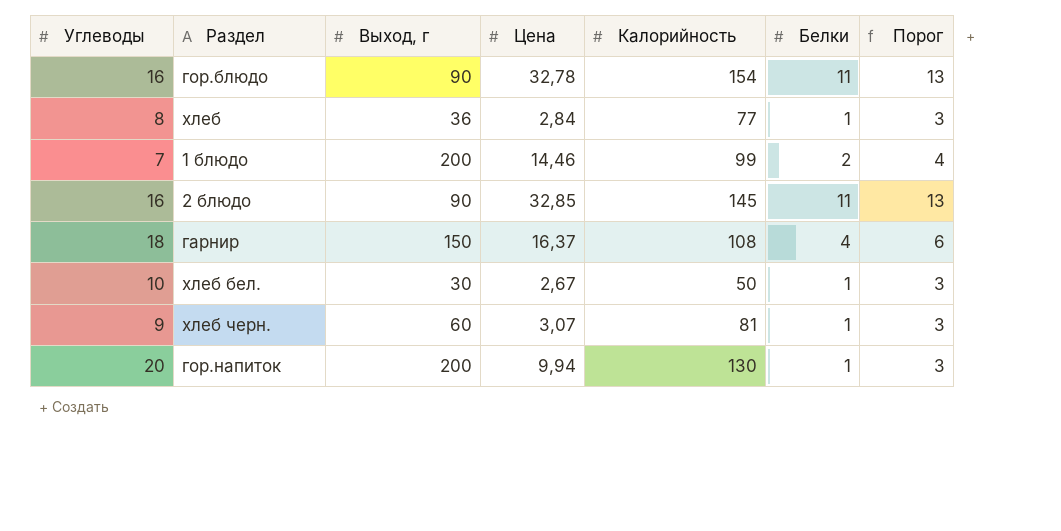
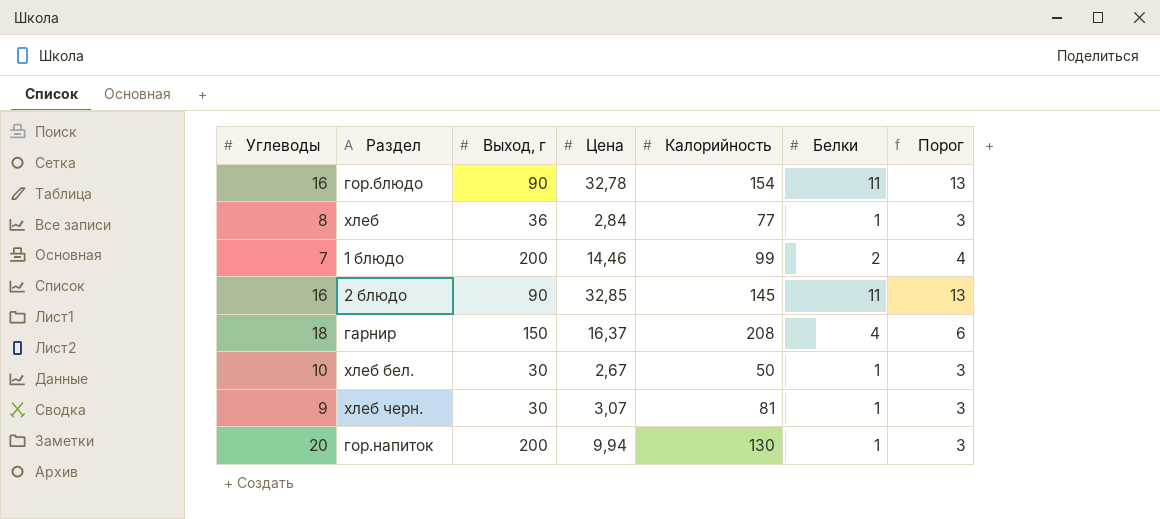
гарнир | Калорийность: 108 -> 208
хлеб черн. | Выход, г: 60 -> 30

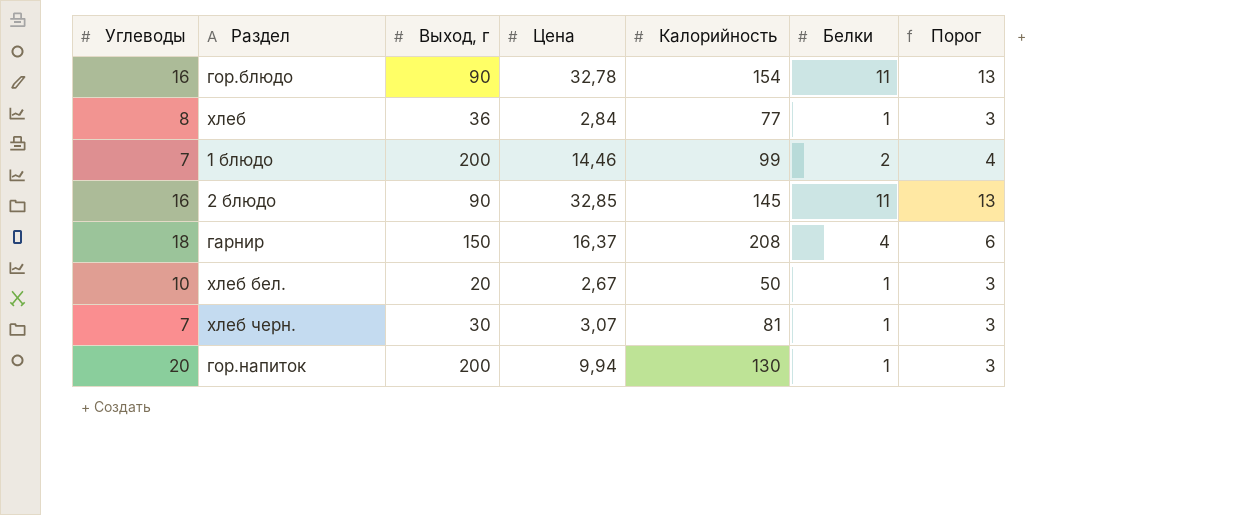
хлеб бел. | Выход, г: 30 -> 20
хлеб черн. | Углеводы: 9 -> 7

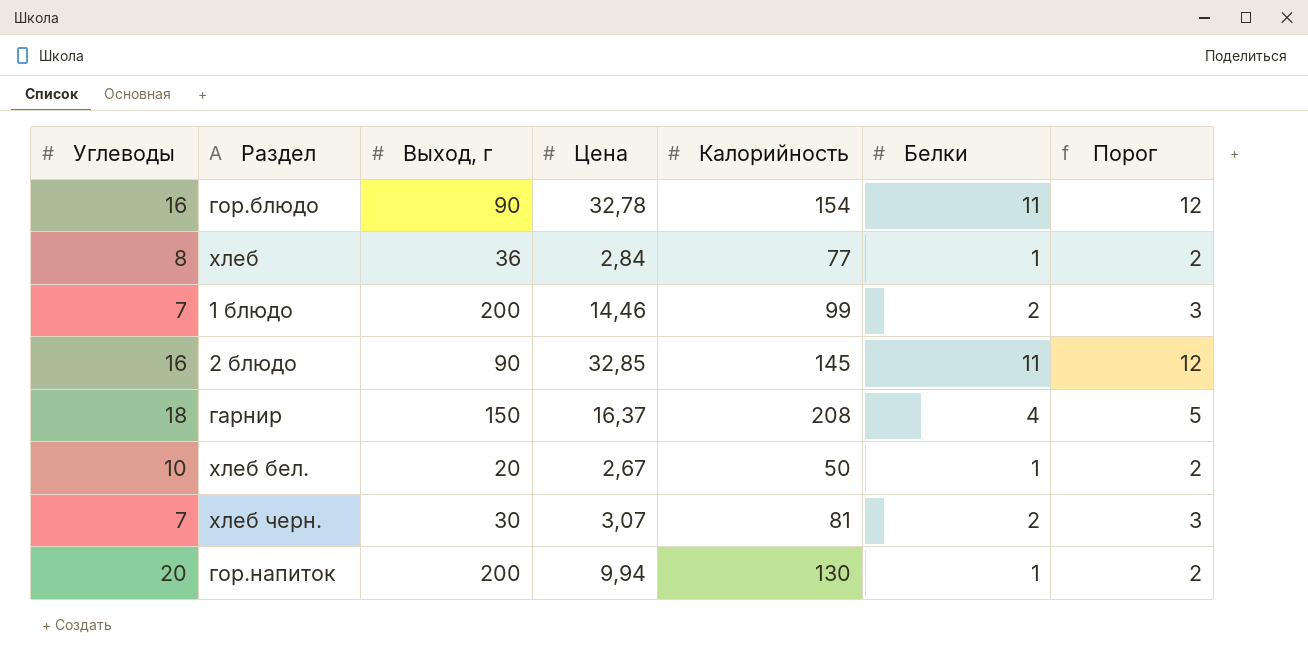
column Порог | formula: [Белки] + 2 -> [Белки] + 1
хлеб черн. | Белки: 1 -> 2

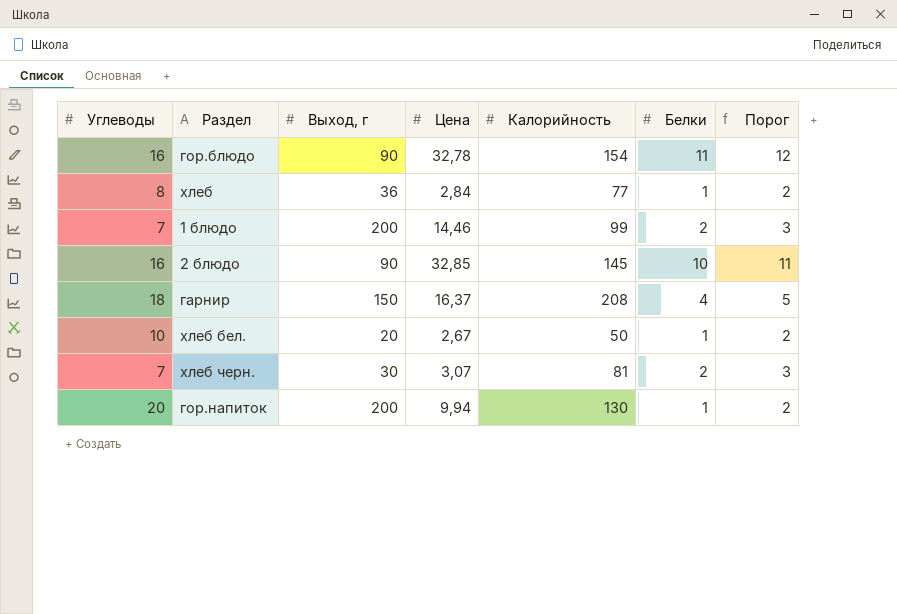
2 блюдо | Белки: 11 -> 10
2 блюдо | Порог: 12 -> 11

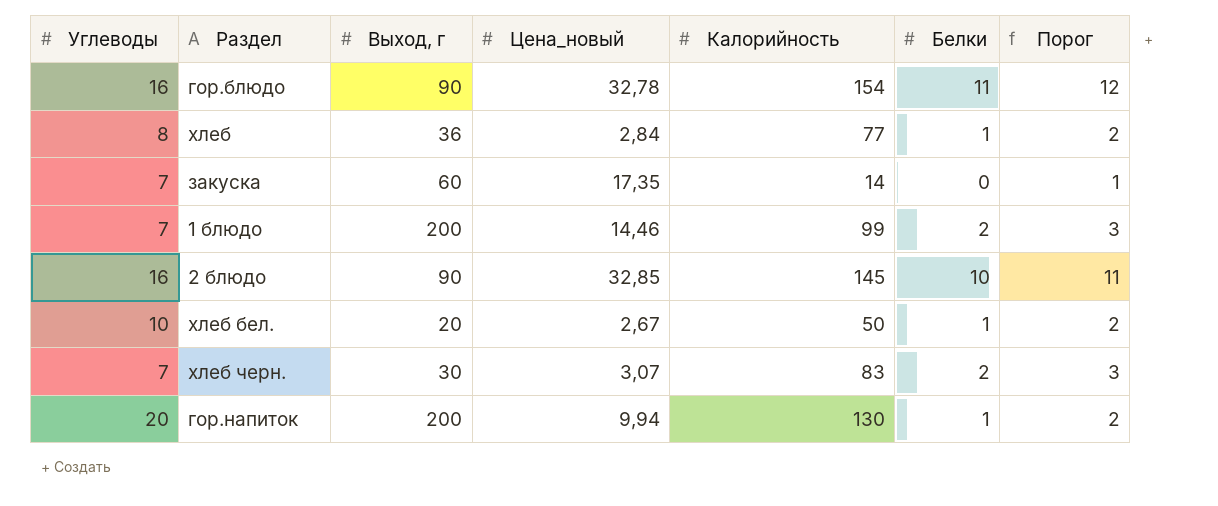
column name: Цена -> Цена_новый
row гарнир: 18 | 150 | 16,37 | 208 | 4 | 5 -> none
row закуска: none -> 7 | 60 | 17,35 | 14 | 0 | 1
хлеб черн. | Калорийность: 81 -> 83

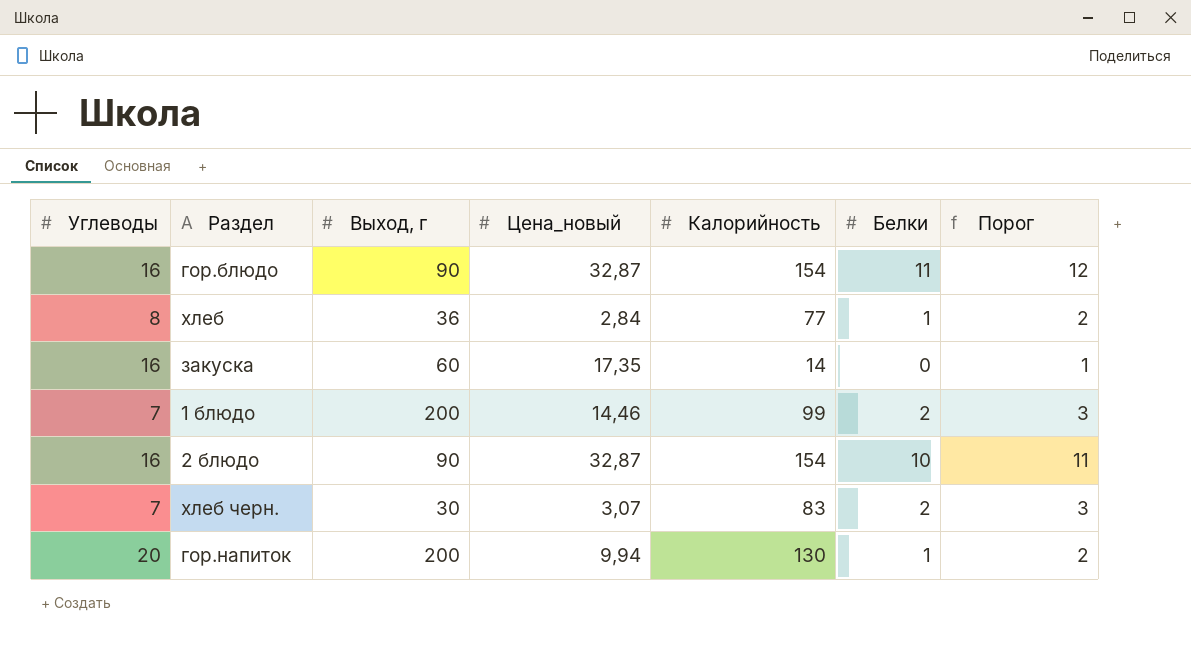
row хлеб бел.: 10 | 20 | 2,67 | 50 | 1 | 2 -> none
гор.блюдо | Цена_новый: 32,78 -> 32,87
закуска | Углеводы: 7 -> 16
2 блюдо | Цена_новый: 32,85 -> 32,87
2 блюдо | Калорийность: 145 -> 154

